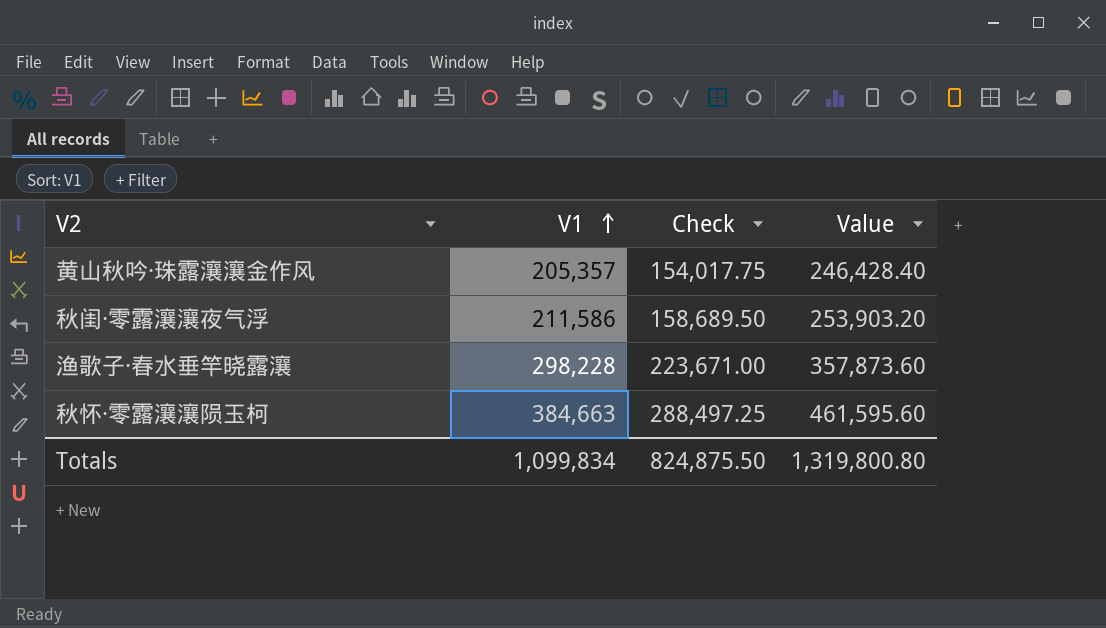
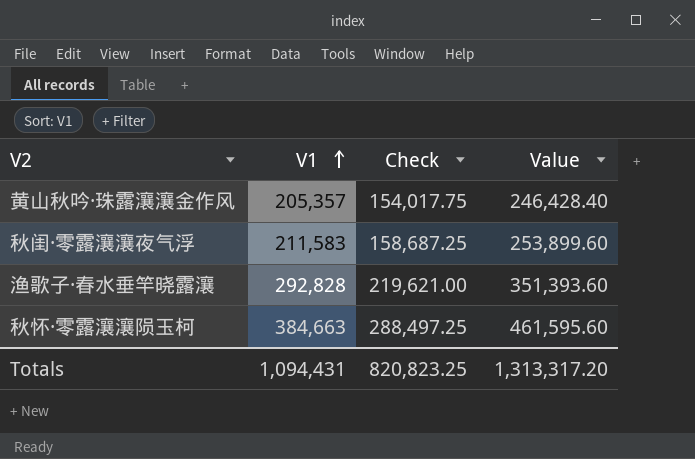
秋闺·零露瀼瀼夜气浮 | V1: 211,586 -> 211,583
秋闺·零露瀼瀼夜气浮 | Check: 158,689.50 -> 158,687.25
秋闺·零露瀼瀼夜气浮 | Value: 253,903.20 -> 253,899.60
渔歌子·春水垂竿晓露瀼 | V1: 298,228 -> 292,828
渔歌子·春水垂竿晓露瀼 | Check: 223,671.00 -> 219,621.00
渔歌子·春水垂竿晓露瀼 | Value: 357,873.60 -> 351,393.60
Totals | V1: 1,099,834 -> 1,094,431
Totals | Check: 824,875.50 -> 820,823.25
Totals | Value: 1,319,800.80 -> 1,313,317.20

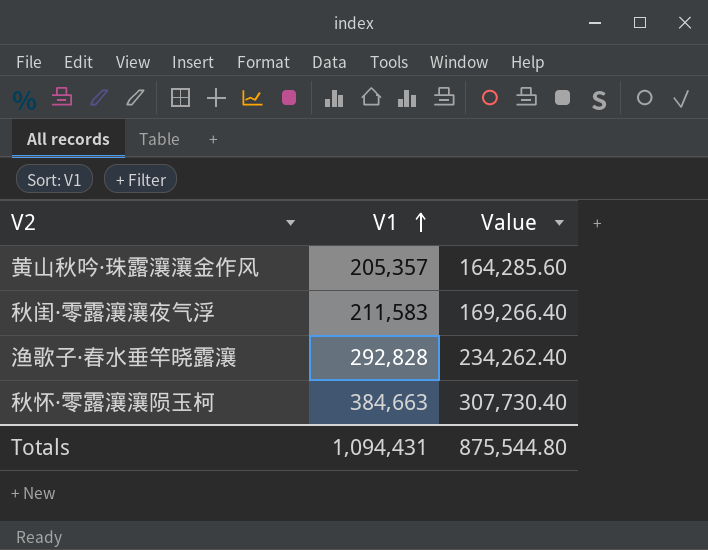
column Check | formula: [V1] * 0.75 -> none
column Value | formula: [V1] * 1.2 -> [V1] * 0.8
Totals | Value: 1,313,317.20 -> 875,544.80

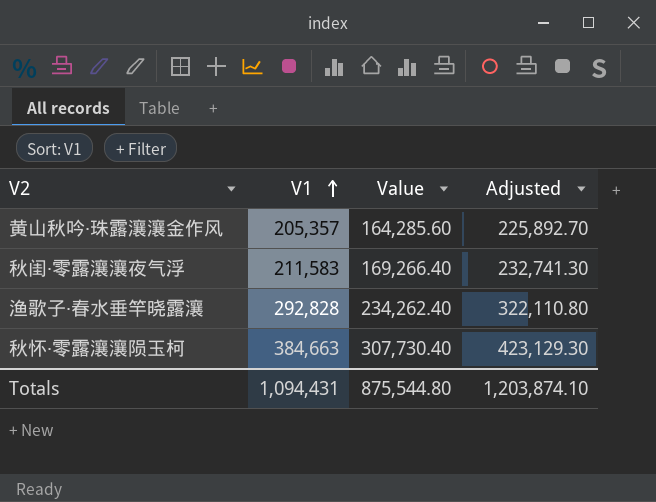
column Adjusted | formula: none -> [V1] * 1.1

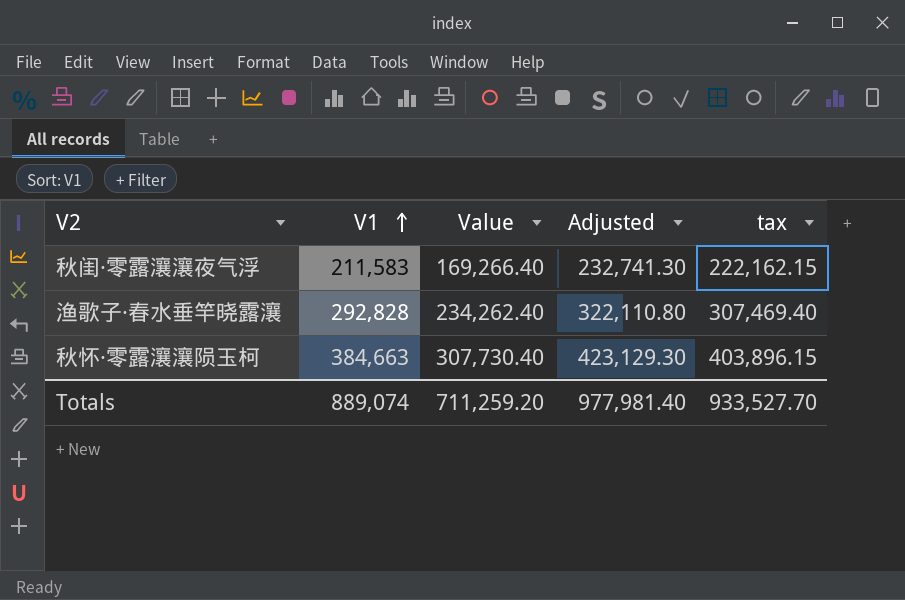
column tax | formula: none -> [V1] * 1.05
row 黄山秋吟·珠露瀼瀼金作风: 205,357 | 164,285.60 | 225,892.70 -> none
Totals | V1: 1,094,431 -> 889,074
Totals | Value: 875,544.80 -> 711,259.20
Totals | Adjusted: 1,203,874.10 -> 977,981.40

